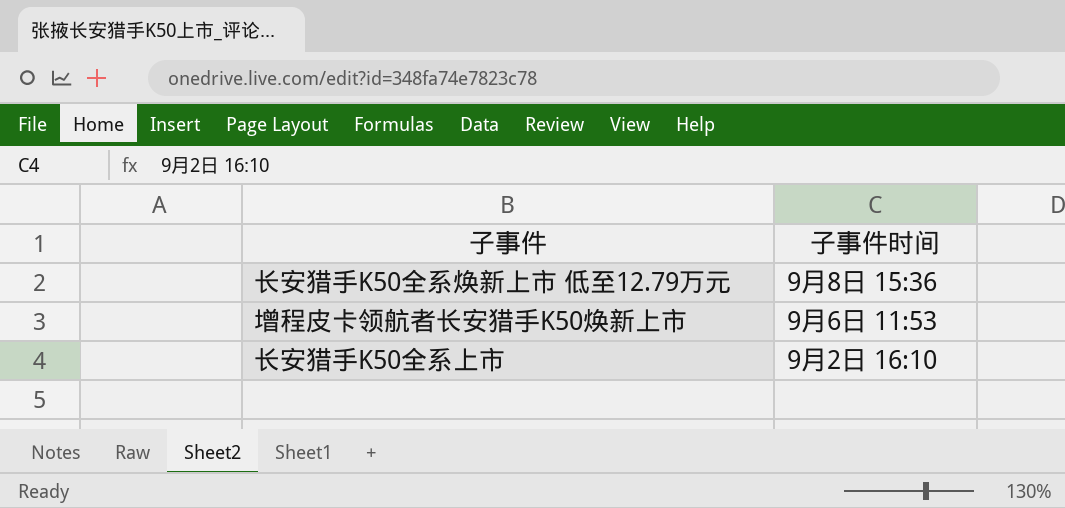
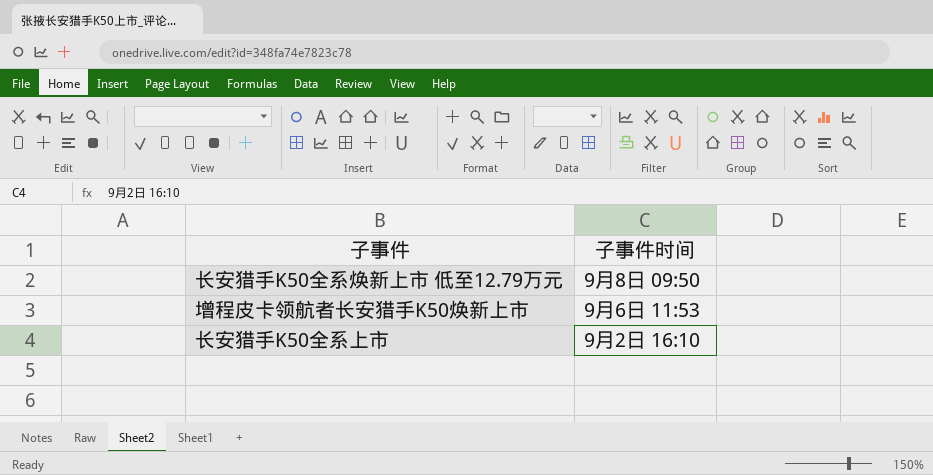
长安猎手K50全系焕新上市 低至12.79万元 | 子事件时间: 9月8日 15:36 -> 9月8日 09:50

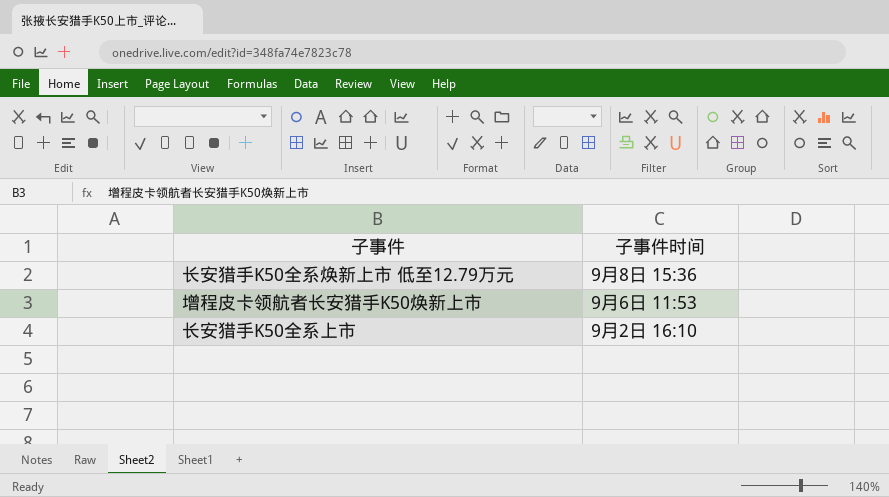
长安猎手K50全系焕新上市 低至12.79万元 | 子事件时间: 9月8日 09:50 -> 9月8日 15:36

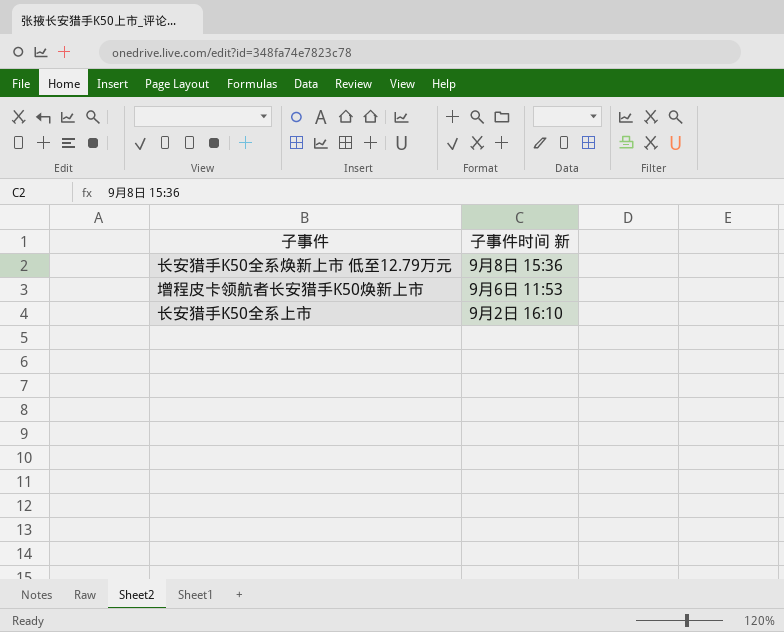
column name: 子事件时间 -> 子事件时间 新

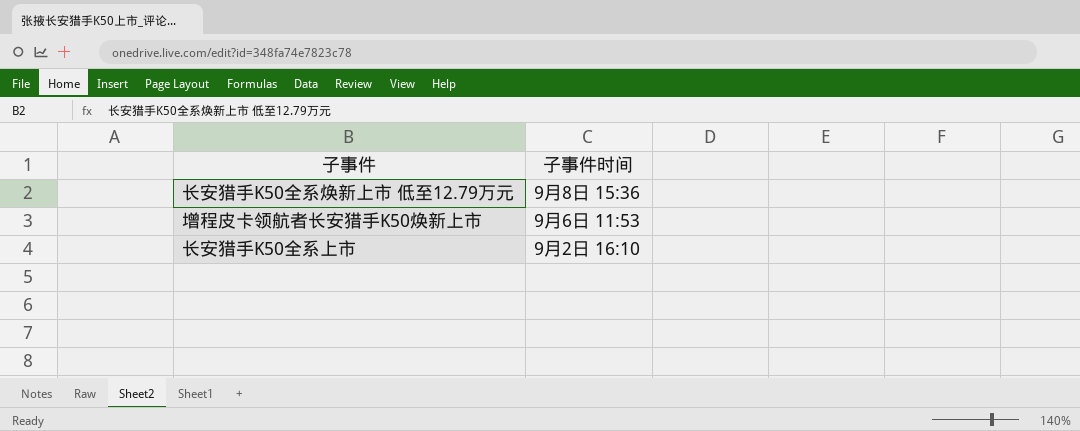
column name: 子事件时间 新 -> 子事件时间

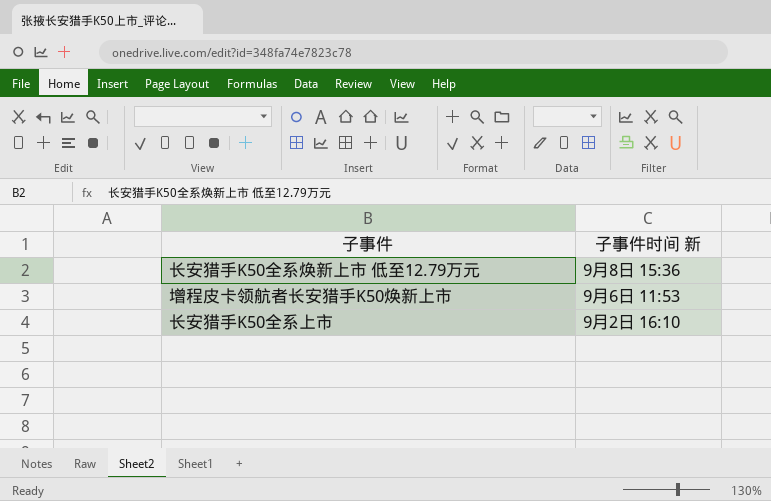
column name: 子事件时间 -> 子事件时间 新

